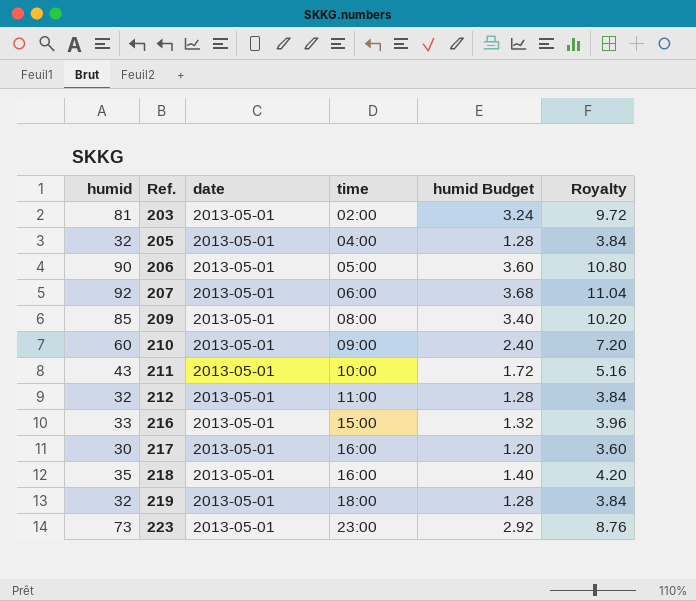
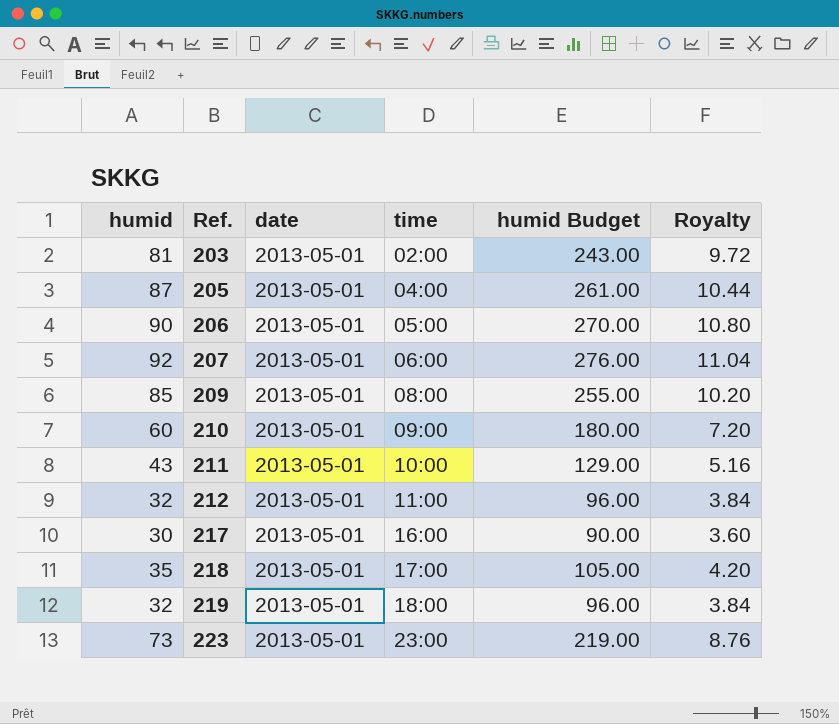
column humid Budget | formula: [humid] * 0.04 -> [humid] * 3
row 216: 33 | 2013-05-01 | 15:00 | 1.32 | 3.96 -> none
205 | humid: 32 -> 87
205 | Royalty: 3.84 -> 10.44
218 | time: 16:00 -> 17:00

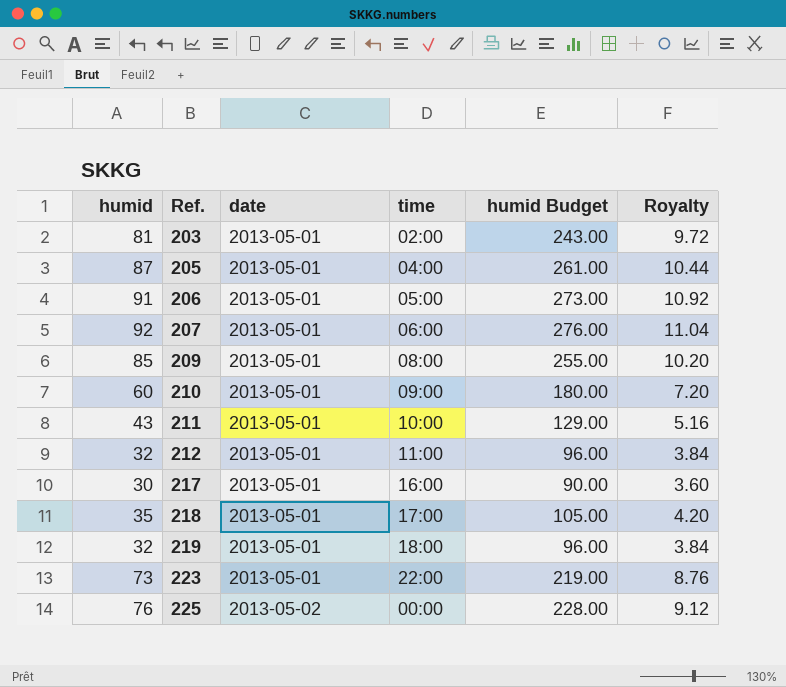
206 | humid: 90 -> 91
206 | humid Budget: 270.00 -> 273.00
206 | Royalty: 10.80 -> 10.92
223 | time: 23:00 -> 22:00
row 225: none -> 76 | 2013-05-02 | 00:00 | 228.00 | 9.12

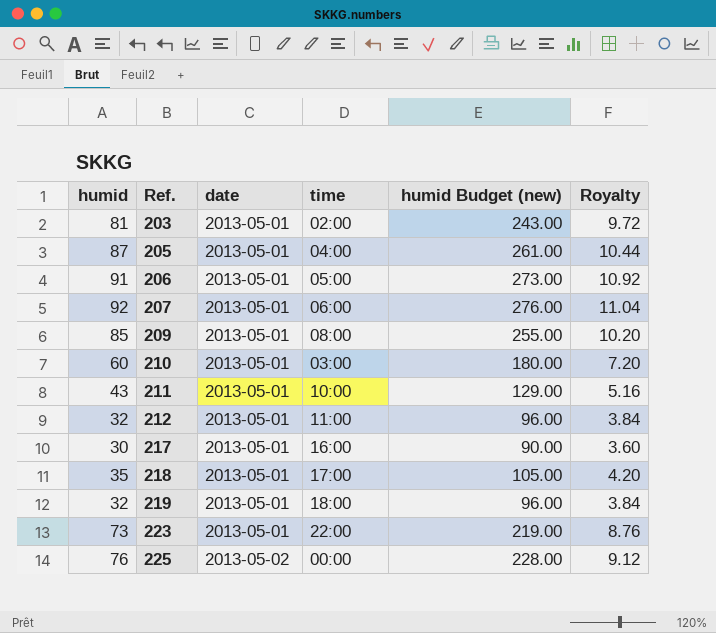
column name: humid Budget -> humid Budget (new)
210 | time: 09:00 -> 03:00

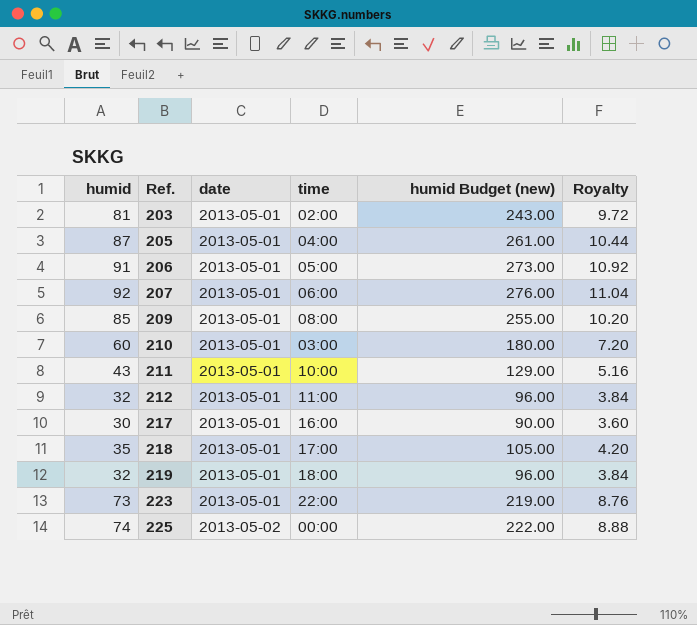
225 | humid: 76 -> 74
225 | humid Budget (new): 228.00 -> 222.00
225 | Royalty: 9.12 -> 8.88

